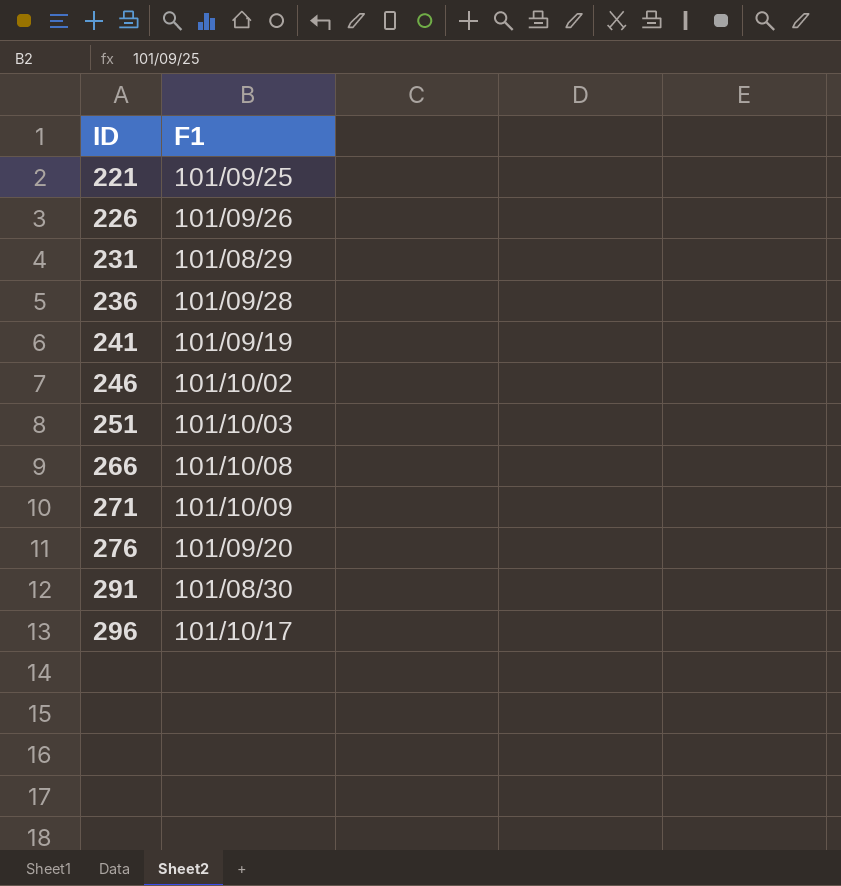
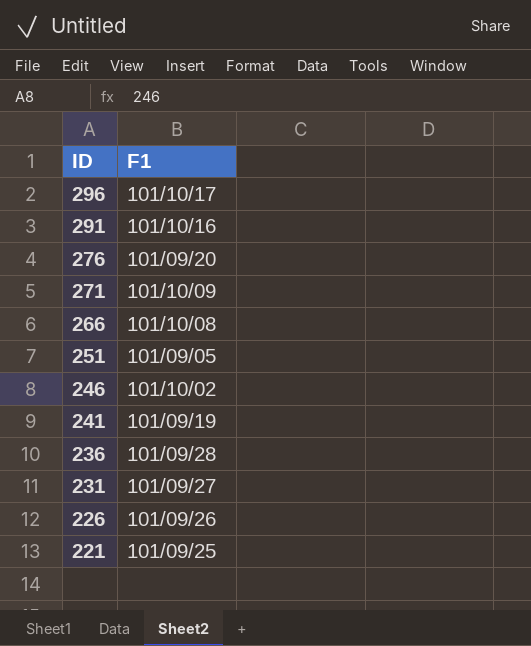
row order: ID ascending -> ID descending
291 | F1: 101/08/30 -> 101/10/16
251 | F1: 101/10/03 -> 101/09/05
231 | F1: 101/08/29 -> 101/09/27

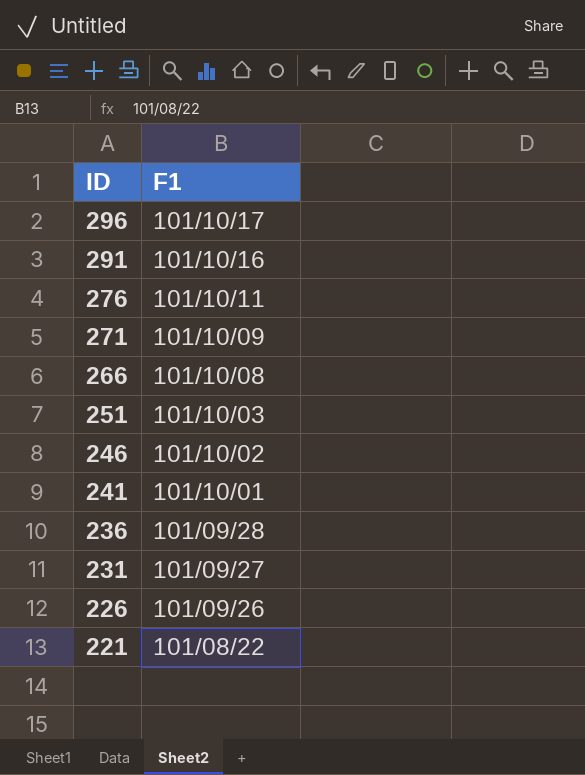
276 | F1: 101/09/20 -> 101/10/11
251 | F1: 101/09/05 -> 101/10/03
241 | F1: 101/09/19 -> 101/10/01
221 | F1: 101/09/25 -> 101/08/22

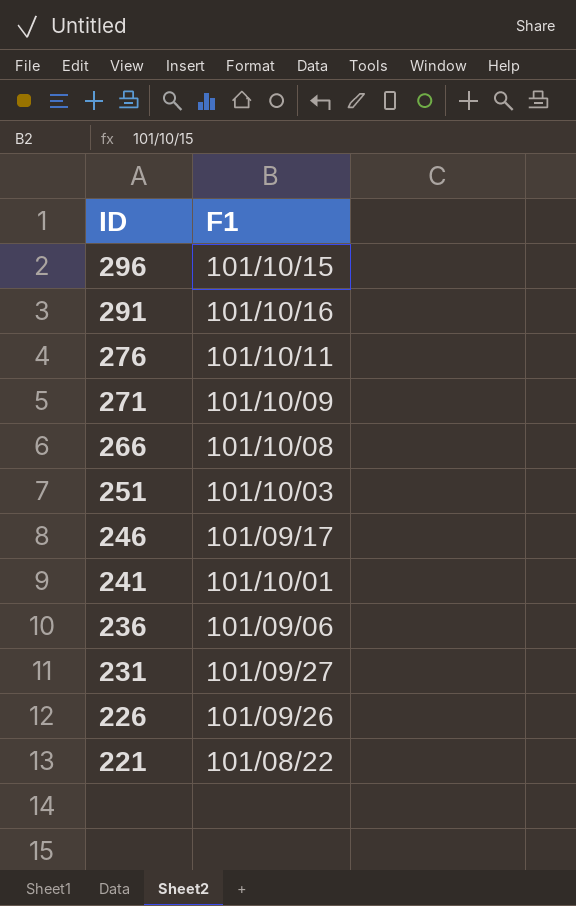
296 | F1: 101/10/17 -> 101/10/15
246 | F1: 101/10/02 -> 101/09/17
236 | F1: 101/09/28 -> 101/09/06

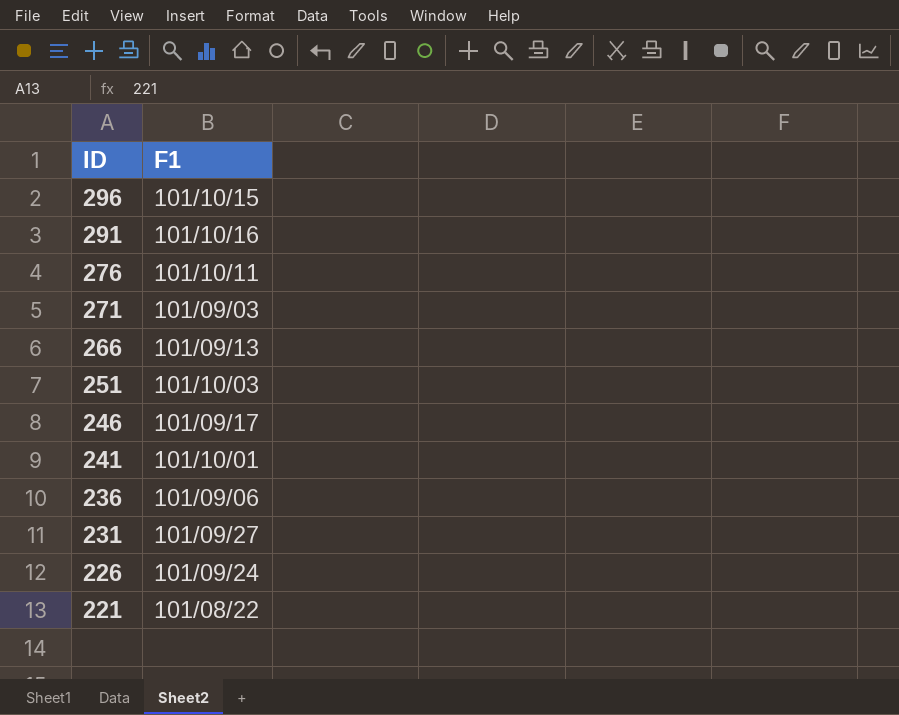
271 | F1: 101/10/09 -> 101/09/03
266 | F1: 101/10/08 -> 101/09/13
226 | F1: 101/09/26 -> 101/09/24

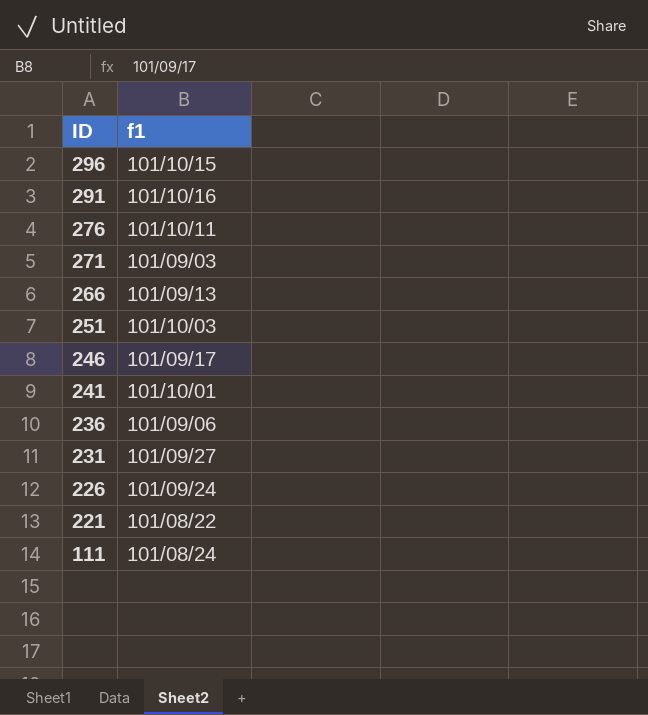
column name: F1 -> f1
row 111: none -> 101/08/24

